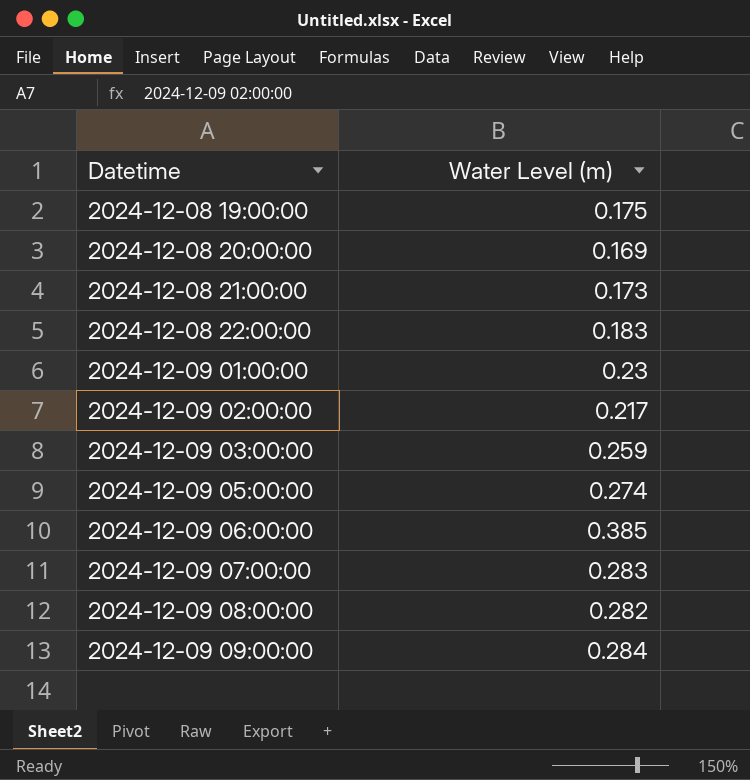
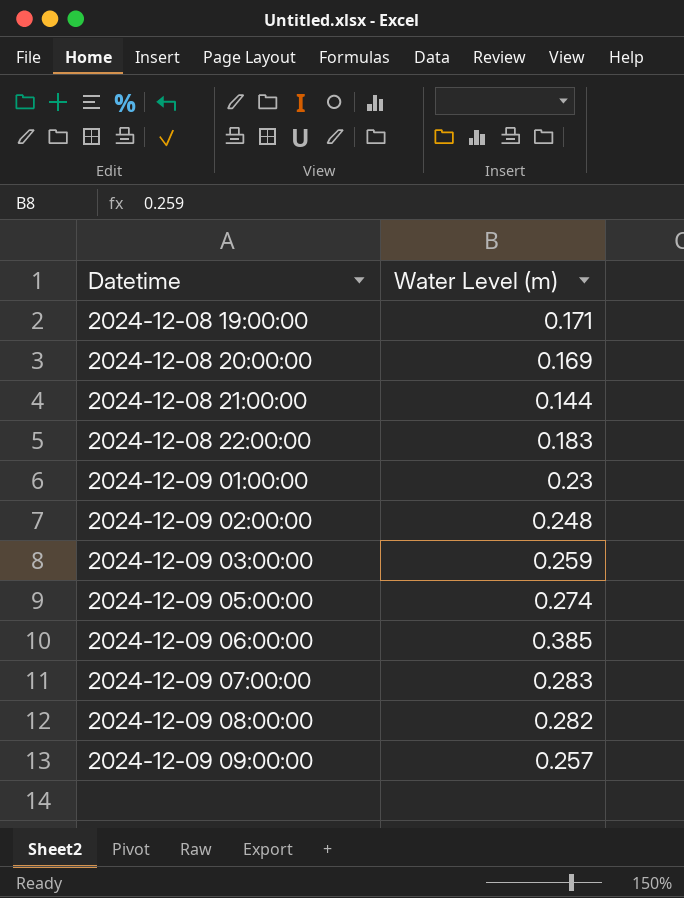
2024-12-08 19:00:00 | Water Level (m): 0.175 -> 0.171
2024-12-08 21:00:00 | Water Level (m): 0.173 -> 0.144
2024-12-09 02:00:00 | Water Level (m): 0.217 -> 0.248
2024-12-09 09:00:00 | Water Level (m): 0.284 -> 0.257

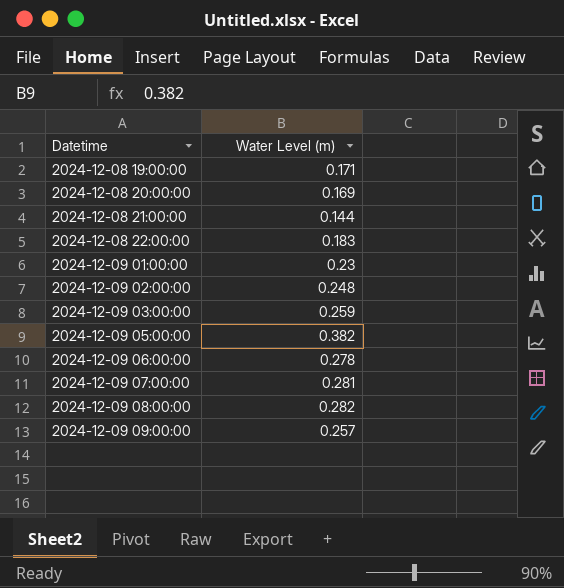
2024-12-09 05:00:00 | Water Level (m): 0.274 -> 0.382
2024-12-09 06:00:00 | Water Level (m): 0.385 -> 0.278
2024-12-09 07:00:00 | Water Level (m): 0.283 -> 0.281

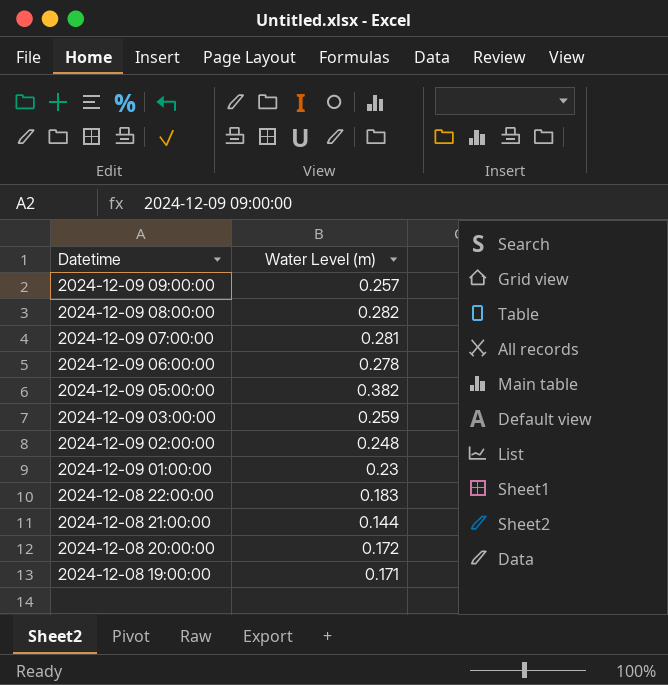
row order: Datetime ascending -> Datetime descending
2024-12-08 20:00:00 | Water Level (m): 0.169 -> 0.172

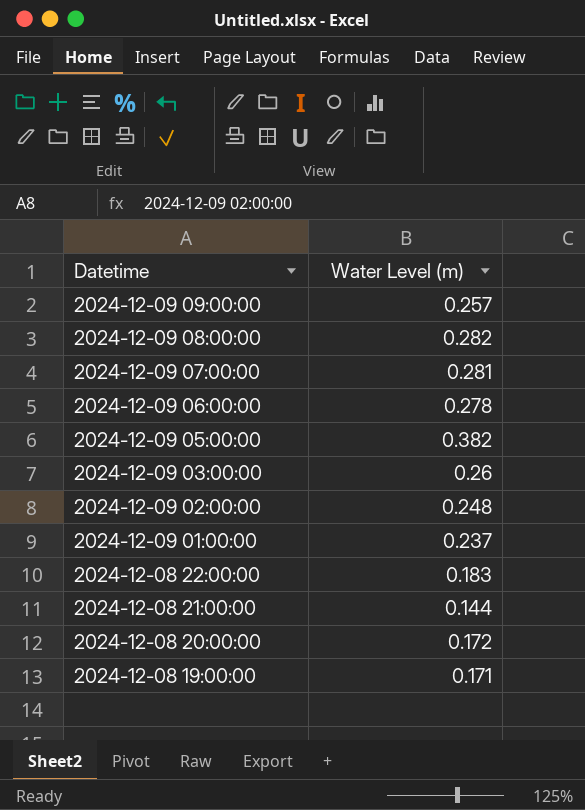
2024-12-09 03:00:00 | Water Level (m): 0.259 -> 0.26
2024-12-09 01:00:00 | Water Level (m): 0.23 -> 0.237

